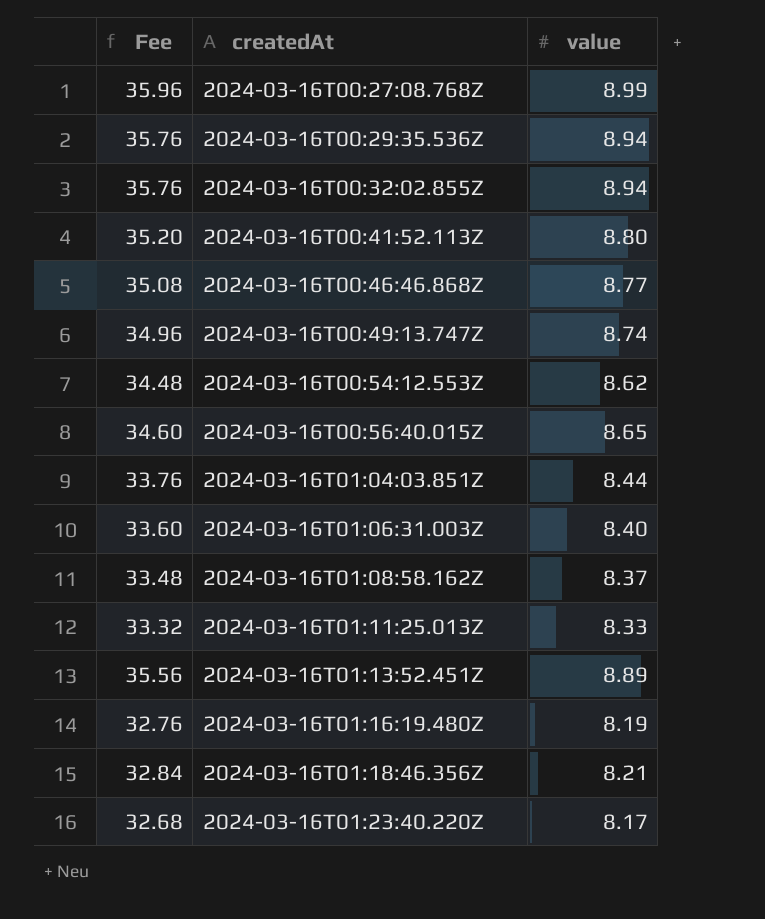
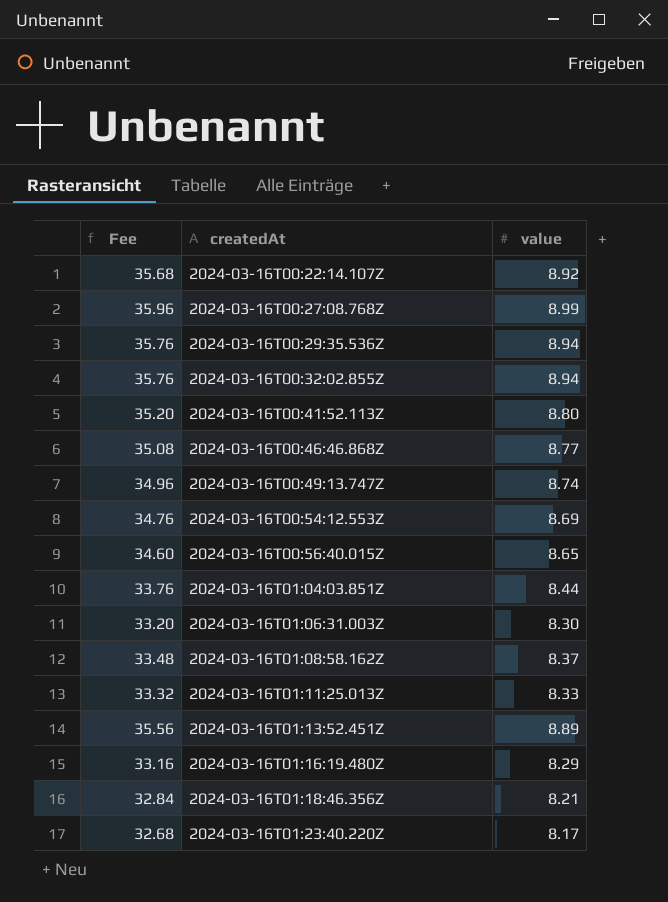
row 2024-03-16T00:22:14.107Z: none -> 35.68 | 8.92
2024-03-16T00:54:12.553Z | Fee: 34.48 -> 34.76
2024-03-16T00:54:12.553Z | value: 8.62 -> 8.69
2024-03-16T01:06:31.003Z | Fee: 33.60 -> 33.20
2024-03-16T01:06:31.003Z | value: 8.40 -> 8.30
2024-03-16T01:16:19.480Z | Fee: 32.76 -> 33.16
2024-03-16T01:16:19.480Z | value: 8.19 -> 8.29

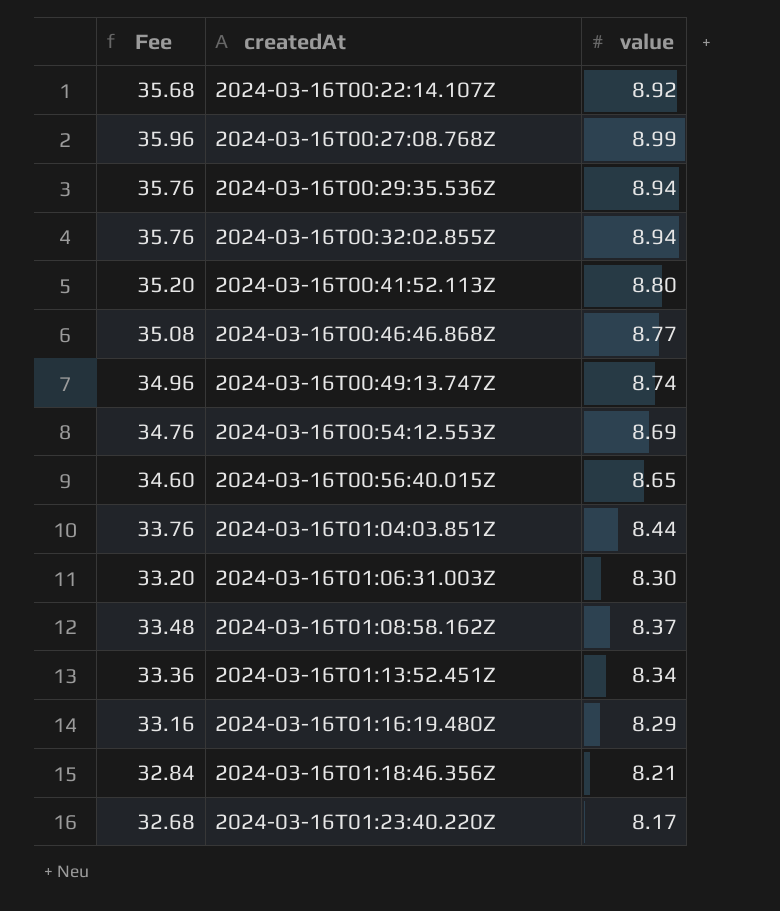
row 2024-03-16T01:11:25.013Z: 33.32 | 8.33 -> none
2024-03-16T01:13:52.451Z | Fee: 35.56 -> 33.36
2024-03-16T01:13:52.451Z | value: 8.89 -> 8.34

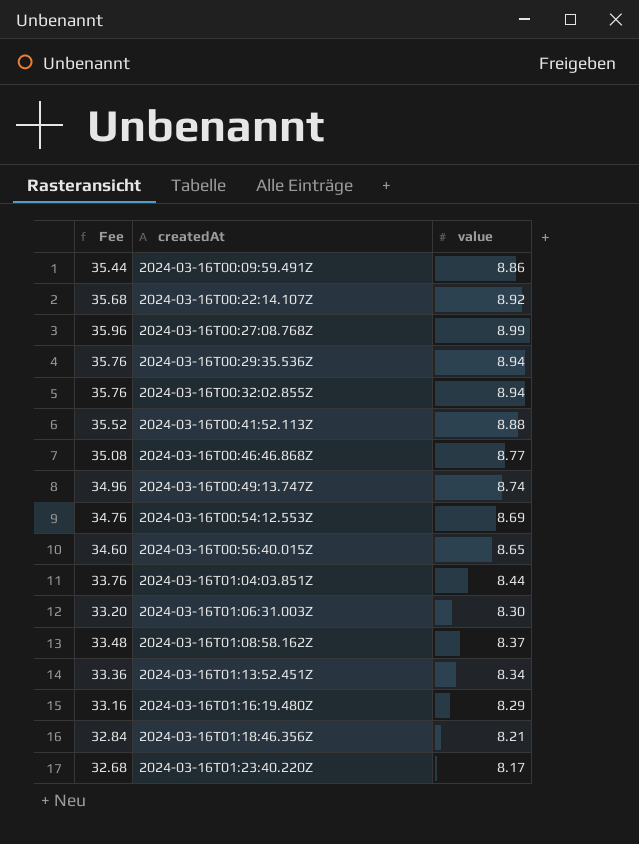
row 2024-03-16T00:09:59.491Z: none -> 35.44 | 8.86
2024-03-16T00:41:52.113Z | Fee: 35.20 -> 35.52
2024-03-16T00:41:52.113Z | value: 8.80 -> 8.88

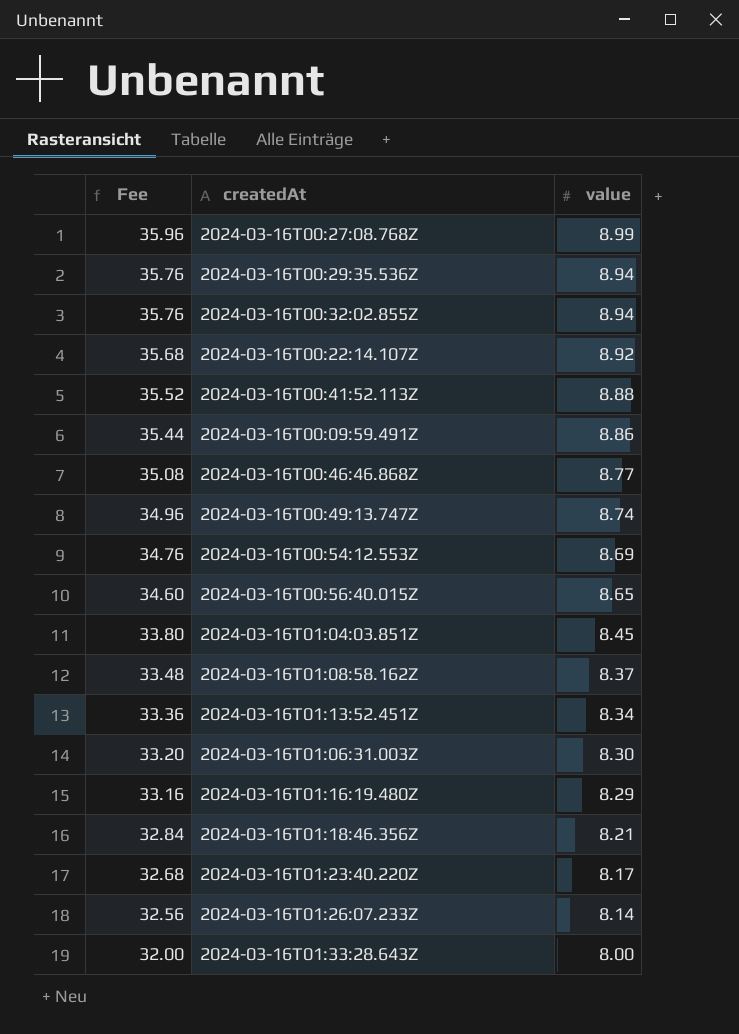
row order: createdAt ascending -> Fee descending
2024-03-16T01:04:03.851Z | Fee: 33.76 -> 33.80
2024-03-16T01:04:03.851Z | value: 8.44 -> 8.45
row 2024-03-16T01:26:07.233Z: none -> 32.56 | 8.14
row 2024-03-16T01:33:28.643Z: none -> 32.00 | 8.00

